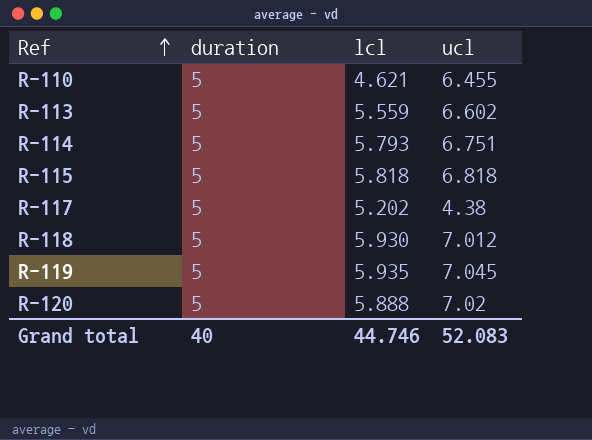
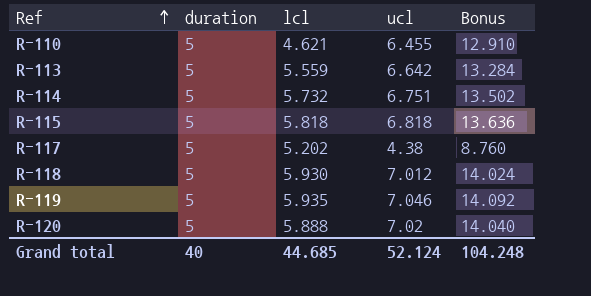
column Bonus | formula: none -> [ucl] * 2
R-113 | ucl: 6.602 -> 6.642
R-114 | lcl: 5.793 -> 5.732
R-119 | ucl: 7.045 -> 7.046
Grand total | lcl: 44.746 -> 44.685
Grand total | ucl: 52.083 -> 52.124

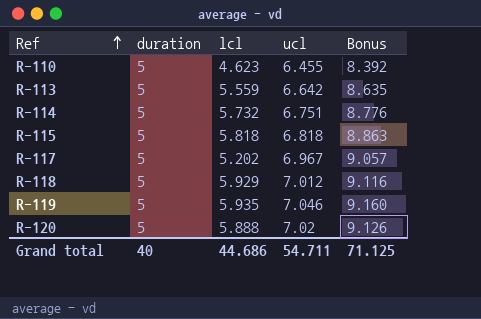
column Bonus | formula: [ucl] * 2 -> [ucl] * 1.3
R-110 | lcl: 4.621 -> 4.623
R-117 | ucl: 4.38 -> 6.967
R-118 | lcl: 5.930 -> 5.929
Grand total | lcl: 44.685 -> 44.686
Grand total | ucl: 52.124 -> 54.711
Grand total | Bonus: 104.248 -> 71.125

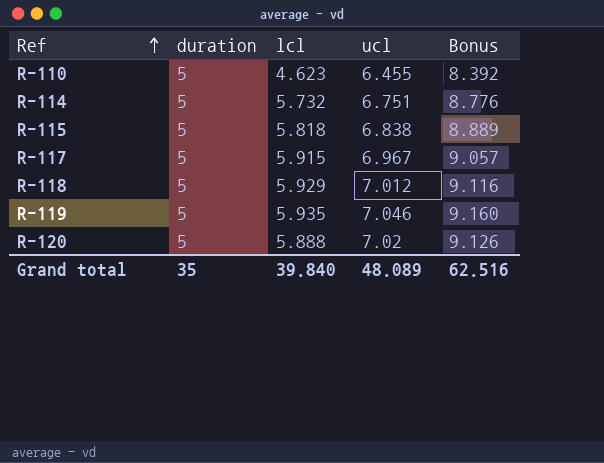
row R-113: 5 | 5.559 | 6.642 | 8.635 -> none
R-115 | ucl: 6.818 -> 6.838
R-115 | Bonus: 8.863 -> 8.889
R-117 | lcl: 5.202 -> 5.915
Grand total | duration: 40 -> 35
Grand total | lcl: 44.686 -> 39.840
Grand total | ucl: 54.711 -> 48.089
Grand total | Bonus: 71.125 -> 62.516

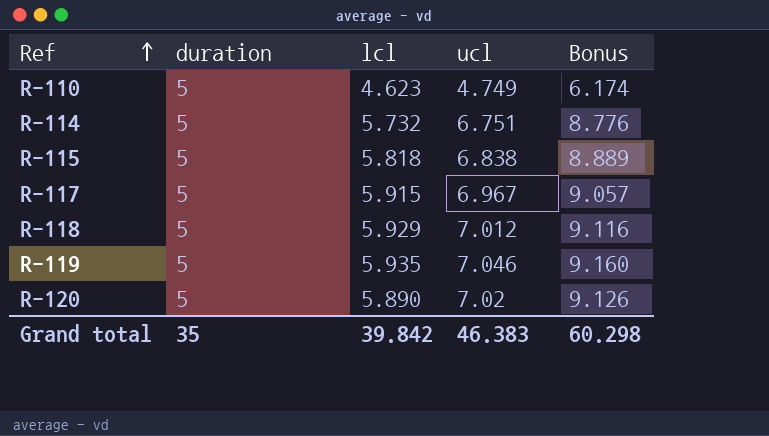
R-110 | ucl: 6.455 -> 4.749
R-110 | Bonus: 8.392 -> 6.174
R-120 | lcl: 5.888 -> 5.890
Grand total | lcl: 39.840 -> 39.842
Grand total | ucl: 48.089 -> 46.383
Grand total | Bonus: 62.516 -> 60.298

